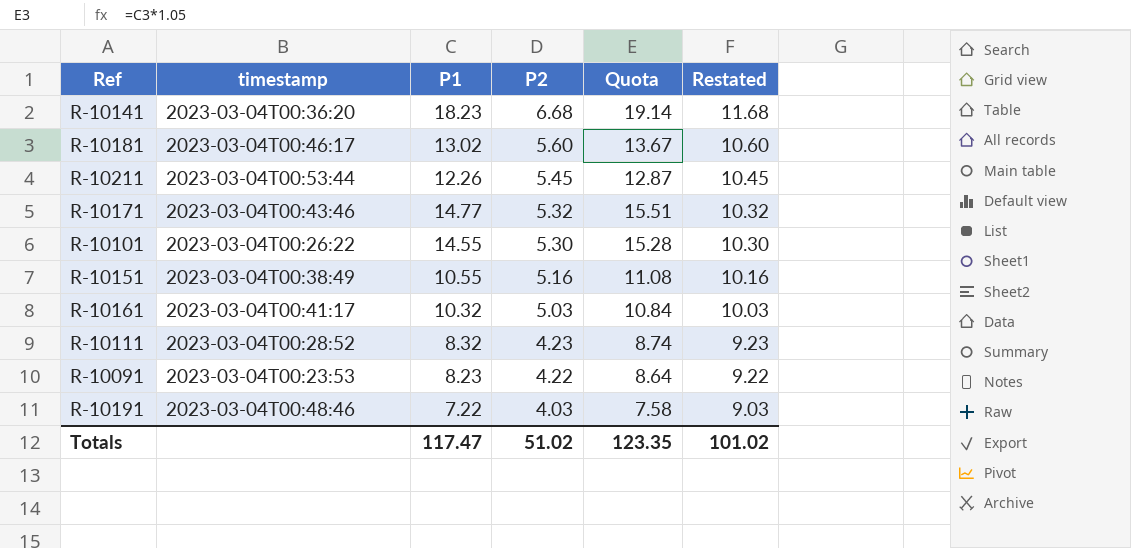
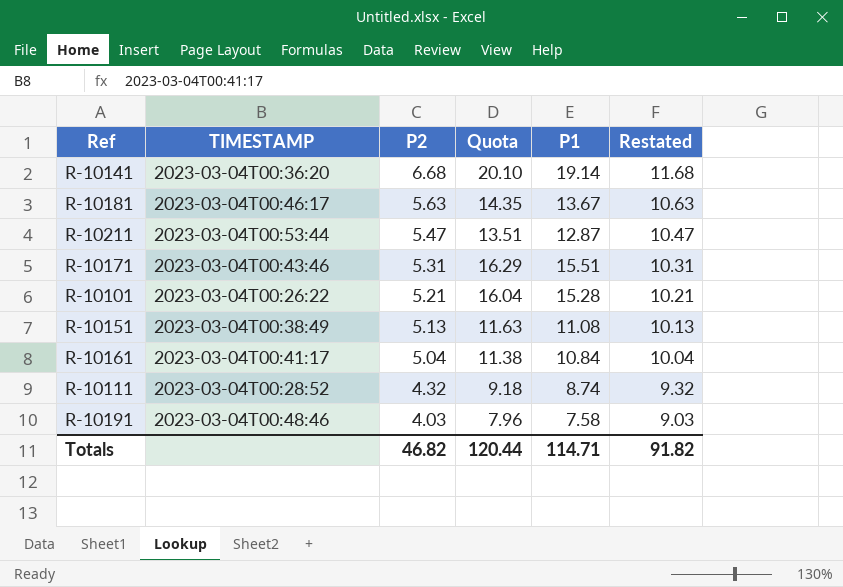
column name: timestamp -> TIMESTAMP
column P1 | position: 3 -> 5
row R-10091: 2023-03-04T00:23:53 | 8.23 | 4.22 | 8.64 | 9.22 -> none
R-10141 | Quota: 19.14 -> 20.10
R-10141 | P1: 18.23 -> 19.14
R-10181 | P2: 5.60 -> 5.63
R-10181 | Quota: 13.67 -> 14.35
R-10181 | P1: 13.02 -> 13.67
R-10181 | Restated: 10.60 -> 10.63
R-10211 | P2: 5.45 -> 5.47
R-10211 | Quota: 12.87 -> 13.51
R-10211 | P1: 12.26 -> 12.87
R-10211 | Restated: 10.45 -> 10.47
R-10171 | P2: 5.32 -> 5.31
R-10171 | Quota: 15.51 -> 16.29
R-10171 | P1: 14.77 -> 15.51
R-10171 | Restated: 10.32 -> 10.31
R-10101 | P2: 5.30 -> 5.21
R-10101 | Quota: 15.28 -> 16.04
R-10101 | P1: 14.55 -> 15.28
R-10101 | Restated: 10.30 -> 10.21
R-10151 | P2: 5.16 -> 5.13
R-10151 | Quota: 11.08 -> 11.63
R-10151 | P1: 10.55 -> 11.08
R-10151 | Restated: 10.16 -> 10.13
R-10161 | P2: 5.03 -> 5.04
R-10161 | Quota: 10.84 -> 11.38
R-10161 | P1: 10.32 -> 10.84
R-10161 | Restated: 10.03 -> 10.04
R-10111 | P2: 4.23 -> 4.32
R-10111 | Quota: 8.74 -> 9.18
R-10111 | P1: 8.32 -> 8.74
R-10111 | Restated: 9.23 -> 9.32
R-10191 | Quota: 7.58 -> 7.96
R-10191 | P1: 7.22 -> 7.58
Totals | P2: 51.02 -> 46.82
Totals | Quota: 123.35 -> 120.44
Totals | P1: 117.47 -> 114.71
Totals | Restated: 101.02 -> 91.82

